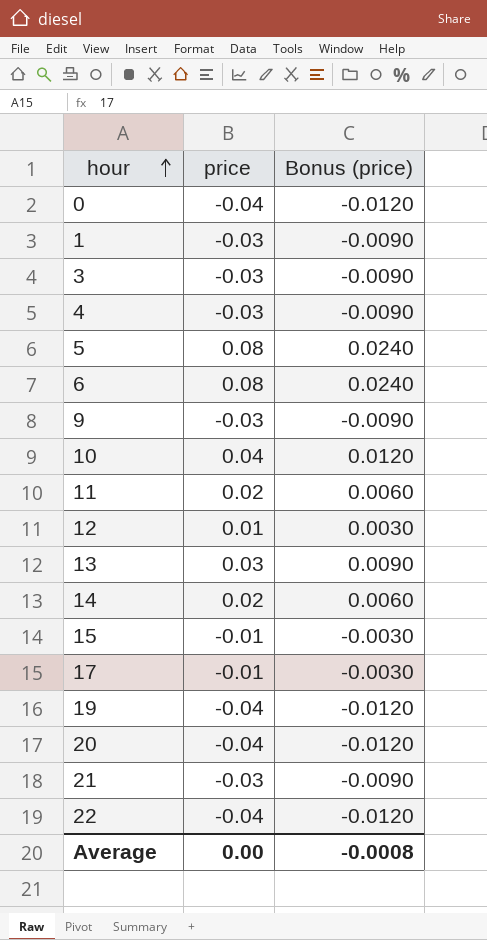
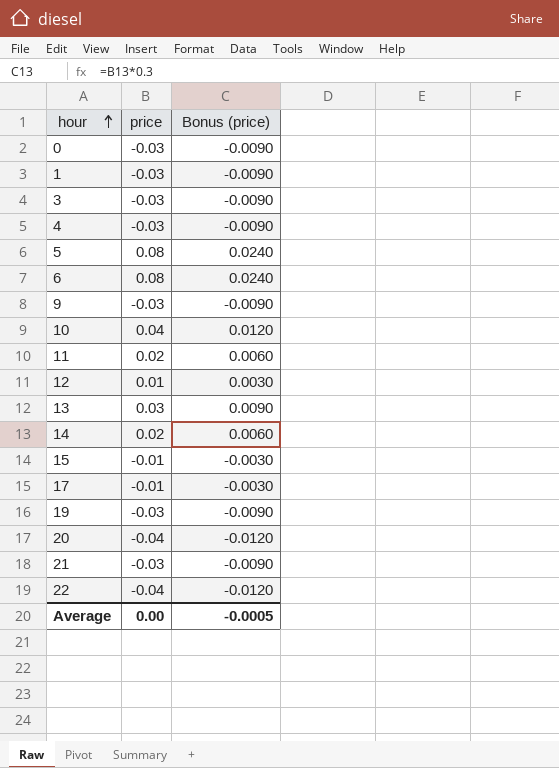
0 | price: -0.04 -> -0.03
0 | Bonus (price): -0.0120 -> -0.0090
19 | price: -0.04 -> -0.03
19 | Bonus (price): -0.0120 -> -0.0090
Average | Bonus (price): -0.0008 -> -0.0005

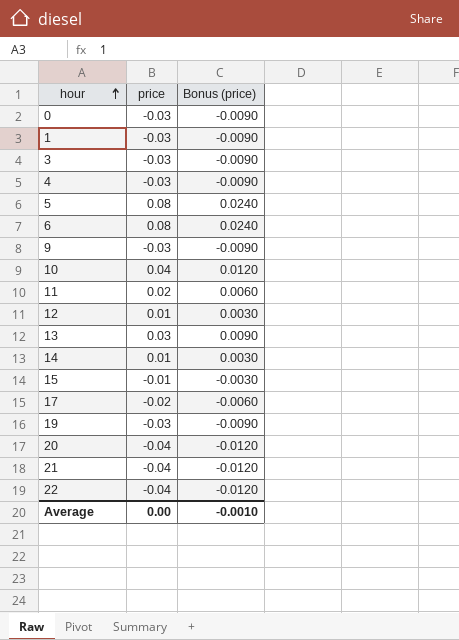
14 | price: 0.02 -> 0.01
14 | Bonus (price): 0.0060 -> 0.0030
17 | price: -0.01 -> -0.02
17 | Bonus (price): -0.0030 -> -0.0060
21 | price: -0.03 -> -0.04
21 | Bonus (price): -0.0090 -> -0.0120
Average | Bonus (price): -0.0005 -> -0.0010

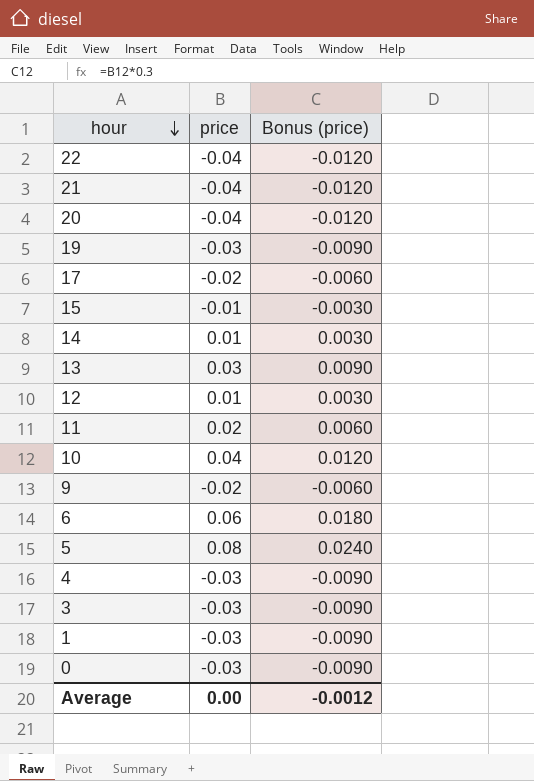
row order: hour ascending -> hour descending
9 | price: -0.03 -> -0.02
9 | Bonus (price): -0.0090 -> -0.0060
6 | price: 0.08 -> 0.06
6 | Bonus (price): 0.0240 -> 0.0180
Average | Bonus (price): -0.0010 -> -0.0012

